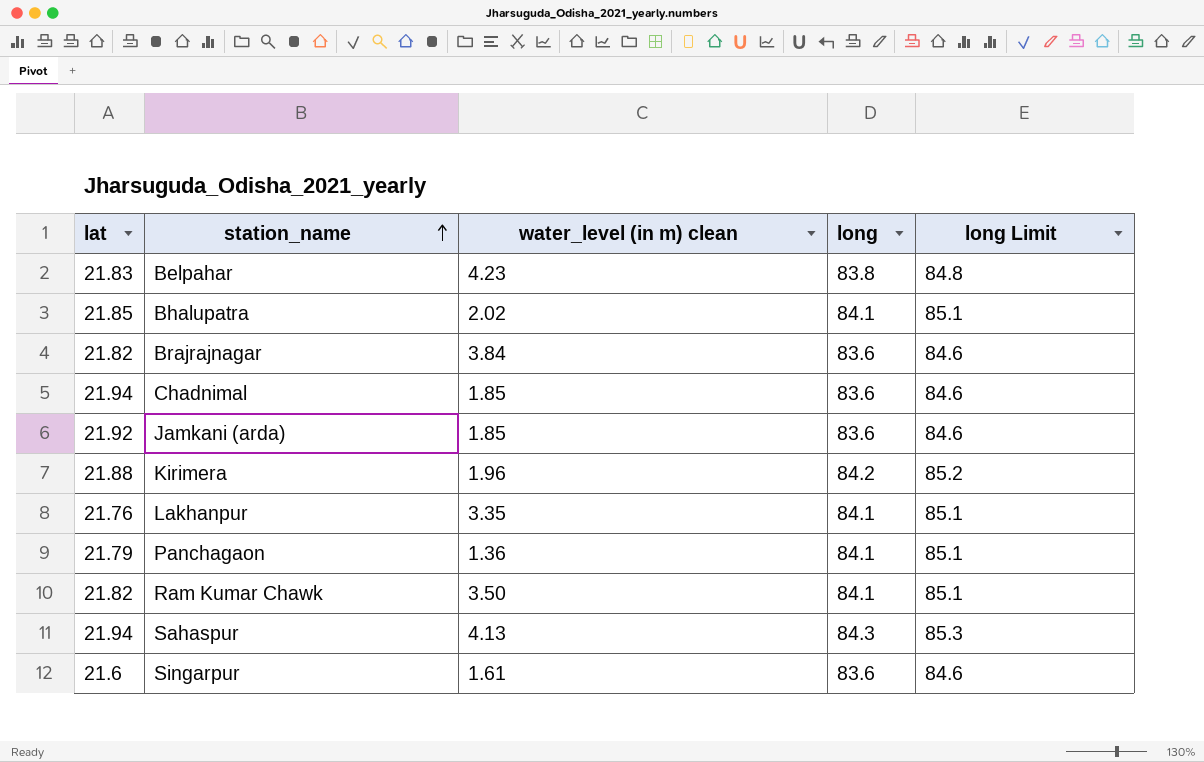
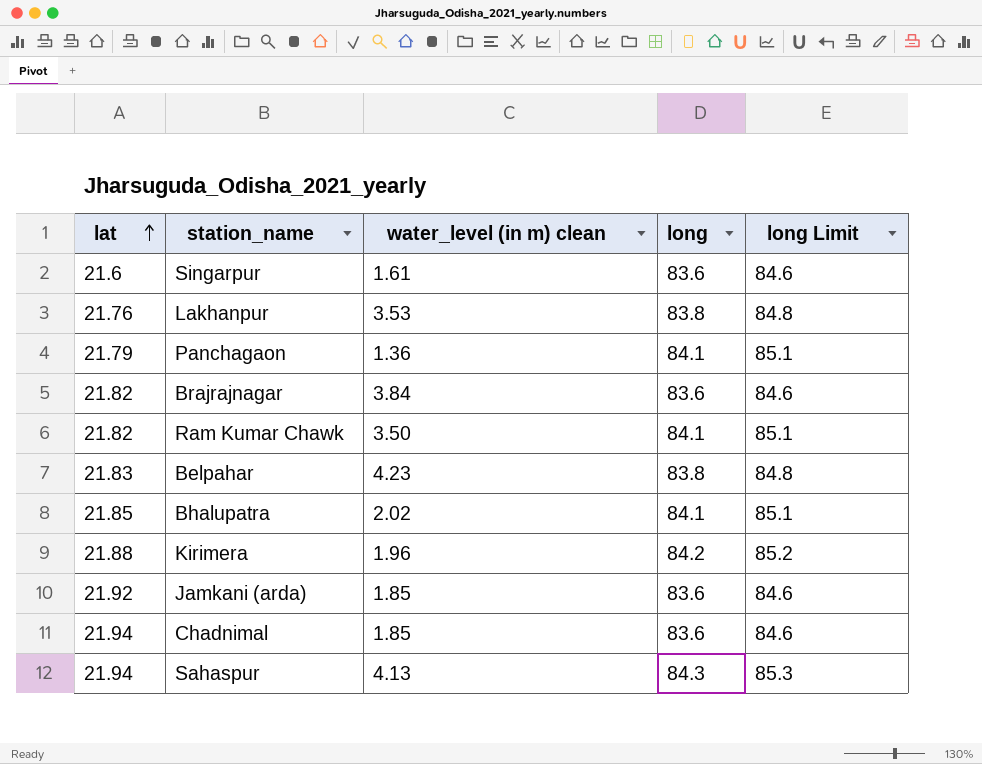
row order: station_name ascending -> lat ascending
Lakhanpur | water_level (in m) clean: 3.35 -> 3.53
Lakhanpur | long: 84.1 -> 83.8
Lakhanpur | long Limit: 85.1 -> 84.8

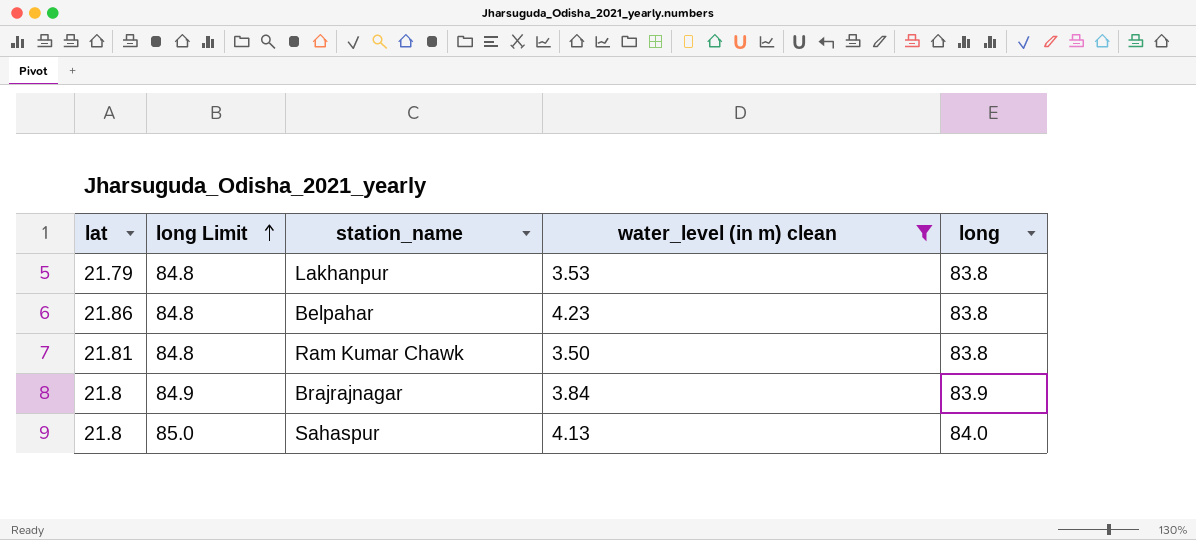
filter: none -> water_level (in m) clean >= 3.50
row order: lat ascending -> long Limit ascending
column long Limit | position: 5 -> 2
Lakhanpur | lat: 21.76 -> 21.79
Belpahar | lat: 21.83 -> 21.86
Ram Kumar Chawk | lat: 21.82 -> 21.81
Ram Kumar Chawk | long Limit: 85.1 -> 84.8
Ram Kumar Chawk | long: 84.1 -> 83.8
Brajrajnagar | lat: 21.82 -> 21.8
Brajrajnagar | long Limit: 84.6 -> 84.9
Brajrajnagar | long: 83.6 -> 83.9
Sahaspur | lat: 21.94 -> 21.8
Sahaspur | long Limit: 85.3 -> 85.0
Sahaspur | long: 84.3 -> 84.0

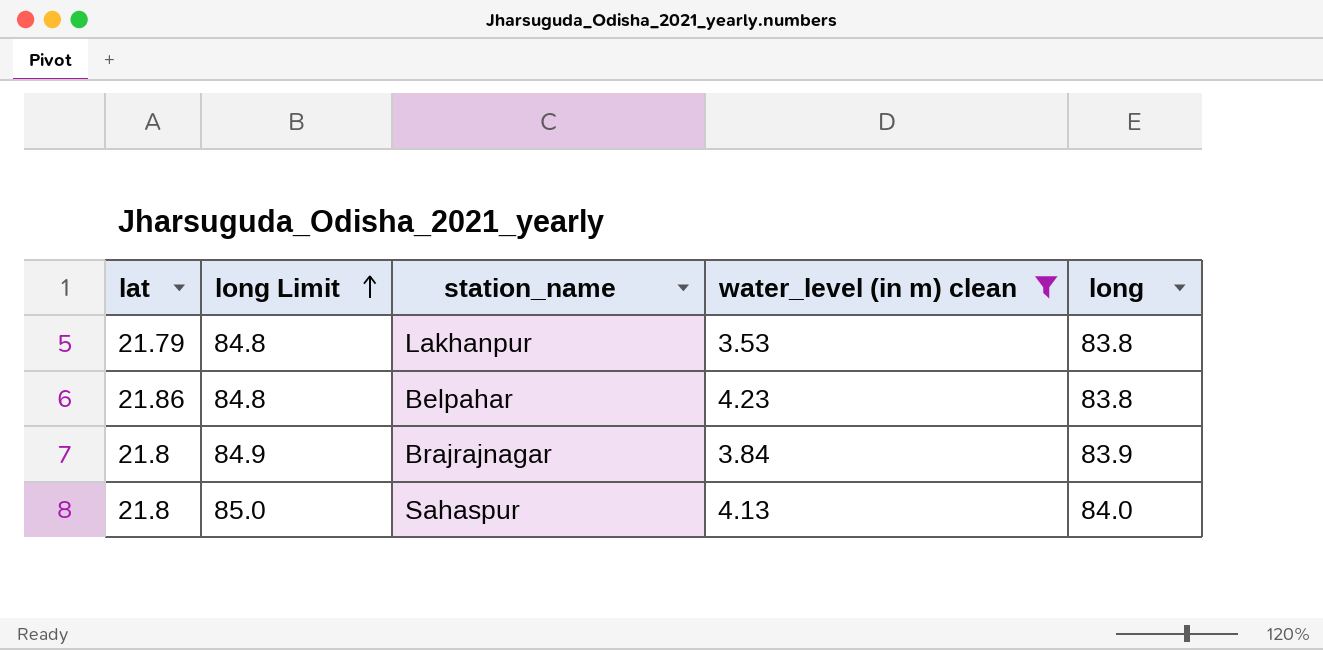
row Ram Kumar Chawk: 21.81 | 84.8 | 3.50 | 83.8 -> none

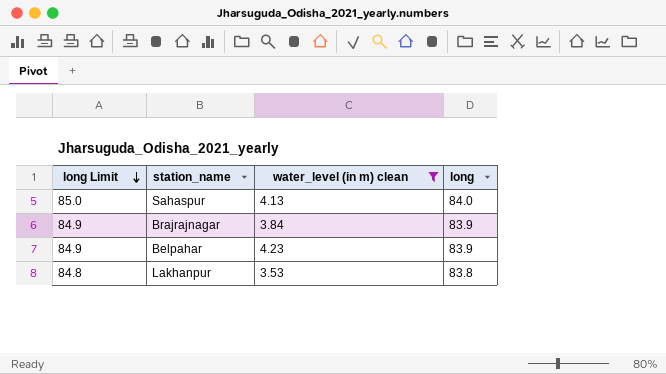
row order: long Limit ascending -> long Limit descending
column lat | position: 1 -> none
Belpahar | long Limit: 84.8 -> 84.9
Belpahar | long: 83.8 -> 83.9

